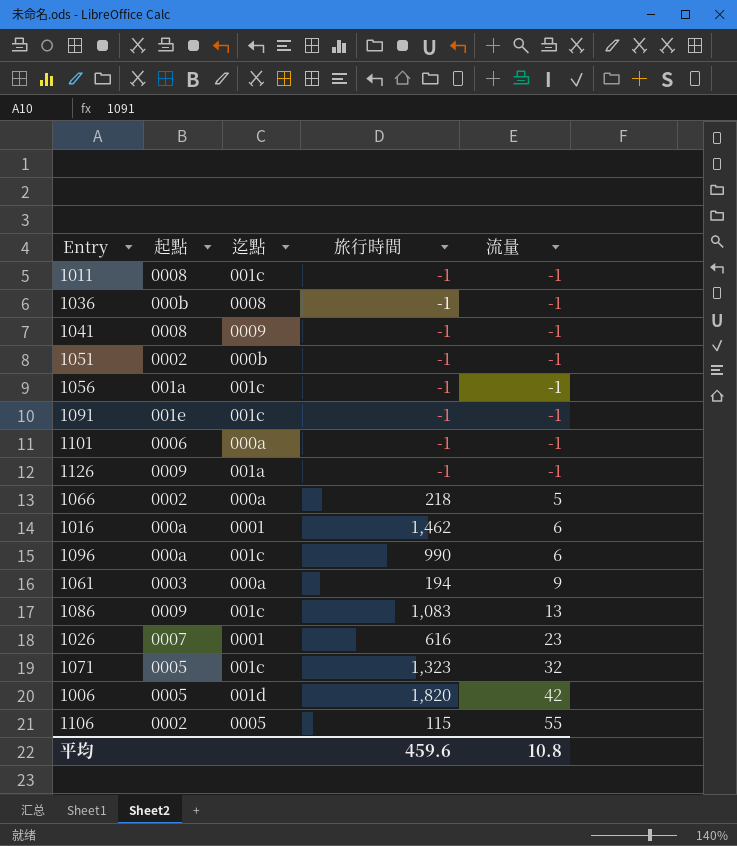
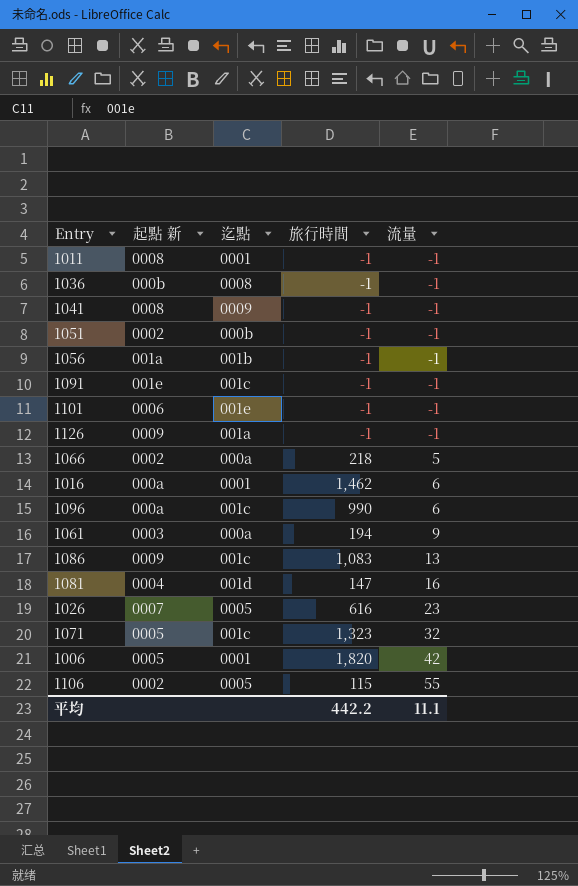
column name: 起點 -> 起點 新
1011 | 迄點: 001c -> 0001
1056 | 迄點: 001c -> 001b
1101 | 迄點: 000a -> 001e
row 1081: none -> 0004 | 001d | 147 | 16
1026 | 迄點: 0001 -> 0005
1006 | 迄點: 001d -> 0001
平均 | 旅行時間: 459.6 -> 442.2
平均 | 流量: 10.8 -> 11.1

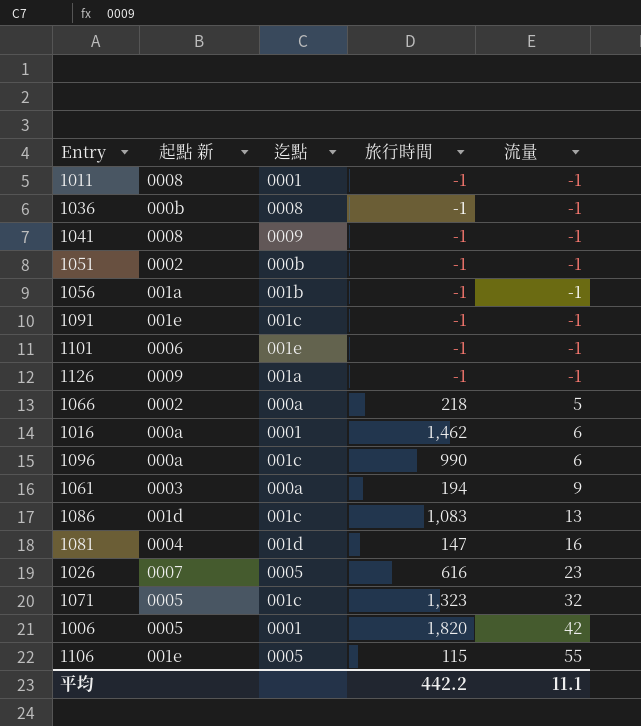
1086 | 起點 新: 0009 -> 001d
1106 | 起點 新: 0002 -> 001e

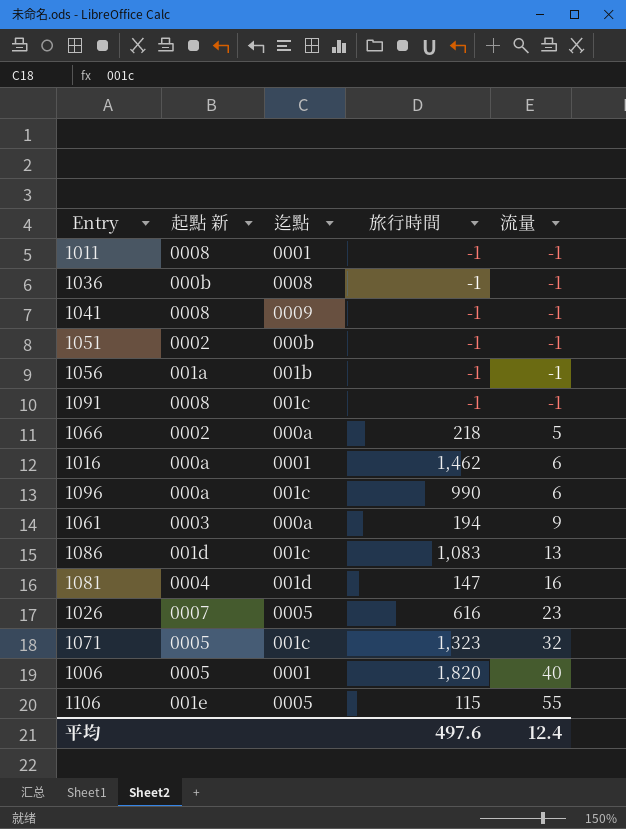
row 1101: 0006 | 001e | -1 | -1 -> none
row 1126: 0009 | 001a | -1 | -1 -> none
1091 | 起點 新: 001e -> 0008
1006 | 流量: 42 -> 40
平均 | 旅行時間: 442.2 -> 497.6
平均 | 流量: 11.1 -> 12.4

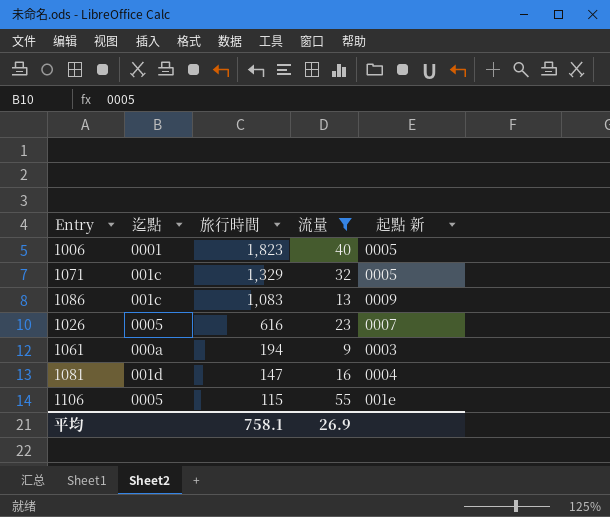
filter: none -> 流量 >= 9
row order: 流量 ascending -> 旅行時間 descending
column 起點 新 | position: 2 -> 5
1006 | 旅行時間: 1,820 -> 1,823
1071 | 旅行時間: 1,323 -> 1,329
1086 | 起點 新: 001d -> 0009
平均 | 旅行時間: 497.6 -> 758.1
平均 | 流量: 12.4 -> 26.9

